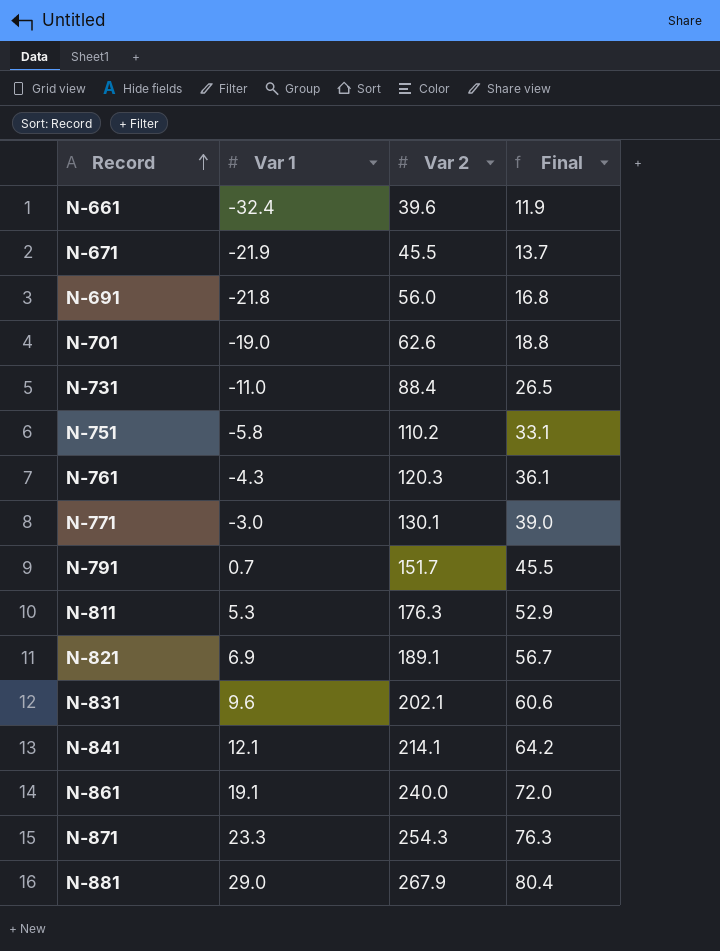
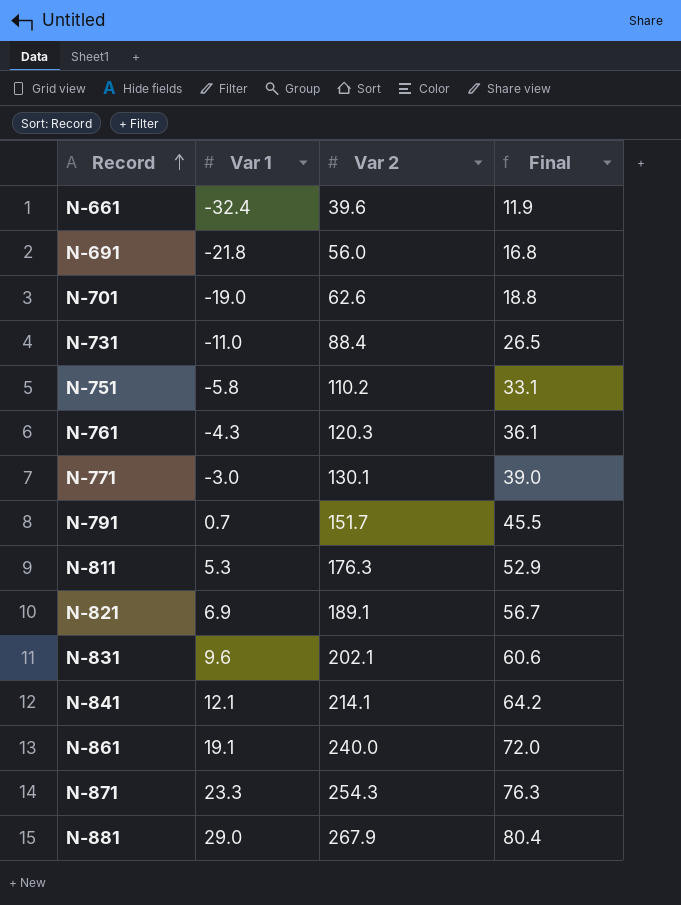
row N-671: -21.9 | 45.5 | 13.7 -> none

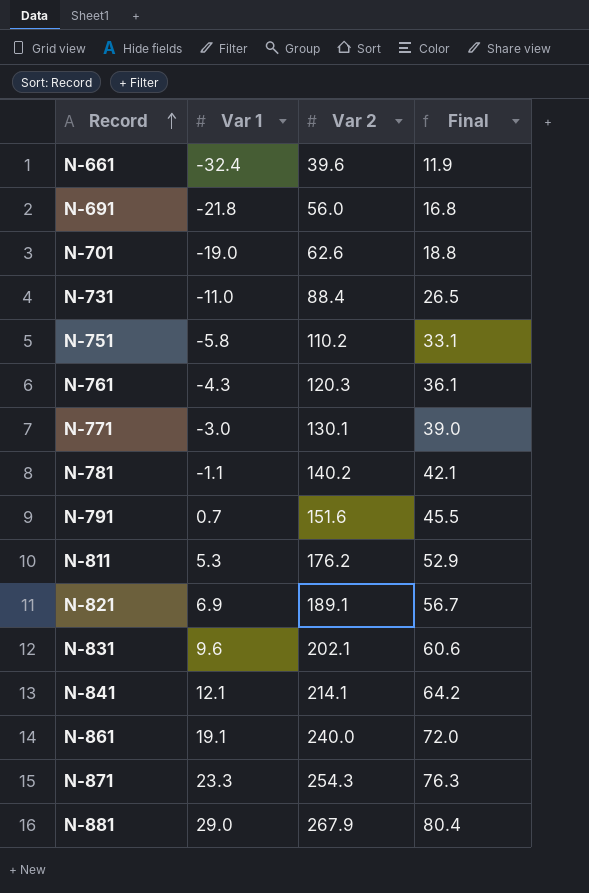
row N-781: none -> -1.1 | 140.2 | 42.1
N-791 | Var 2: 151.7 -> 151.6
N-811 | Var 2: 176.3 -> 176.2

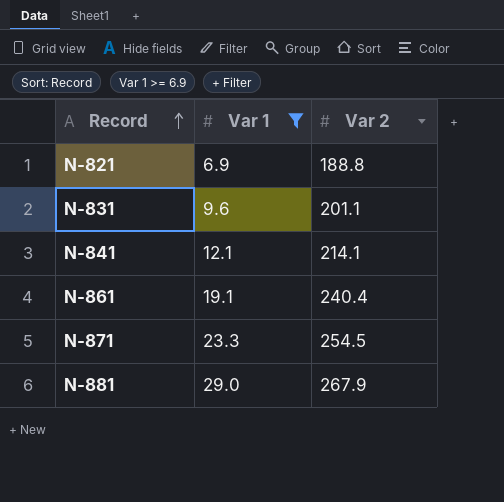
filter: none -> Var 1 >= 6.9
column Final | formula: [Var 2] * 0.3 -> none
N-821 | Var 2: 189.1 -> 188.8
N-831 | Var 2: 202.1 -> 201.1
N-861 | Var 2: 240.0 -> 240.4
N-871 | Var 2: 254.3 -> 254.5

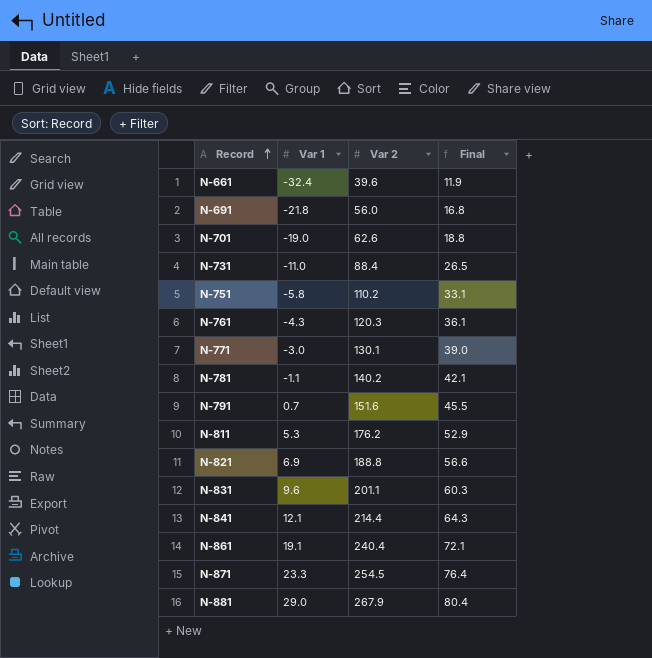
filter: Var 1 >= 6.9 -> none
column Final | formula: none -> [Var 2] * 0.3
N-841 | Var 2: 214.1 -> 214.4

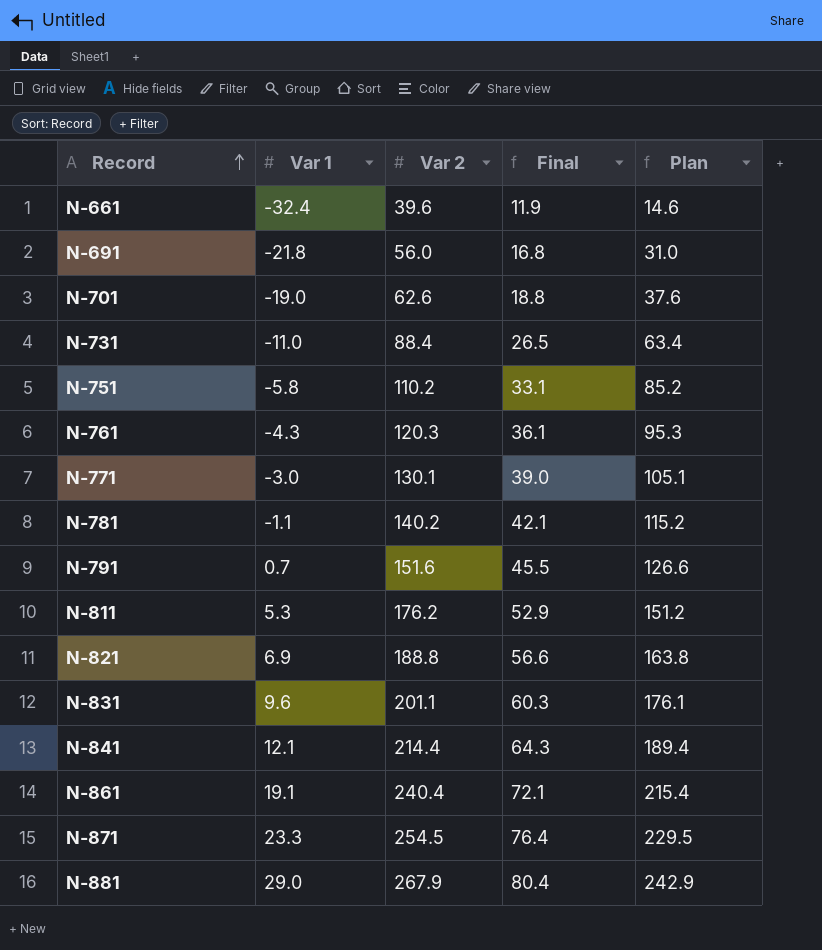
column Plan | formula: none -> [Var 2] - 25

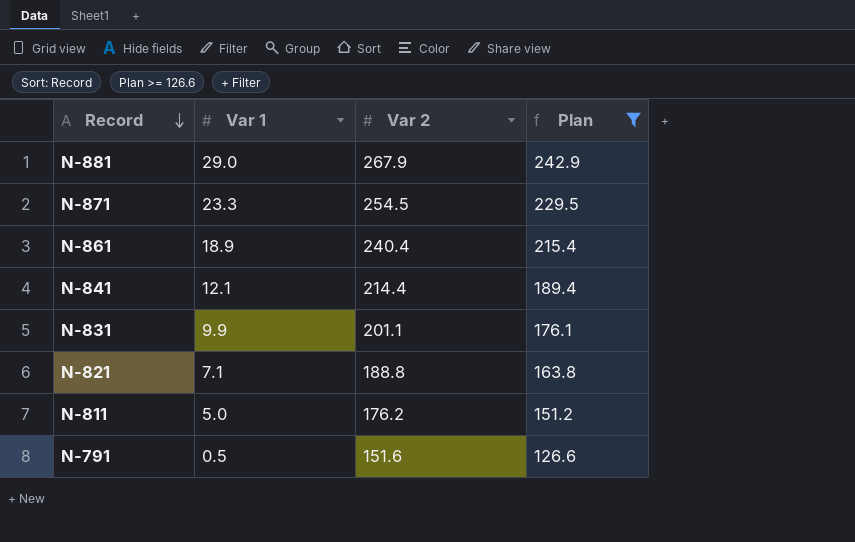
filter: none -> Plan >= 126.6
row order: Record ascending -> Record descending
column Final | formula: [Var 2] * 0.3 -> none
N-861 | Var 1: 19.1 -> 18.9
N-831 | Var 1: 9.6 -> 9.9
N-821 | Var 1: 6.9 -> 7.1
N-811 | Var 1: 5.3 -> 5.0
N-791 | Var 1: 0.7 -> 0.5

